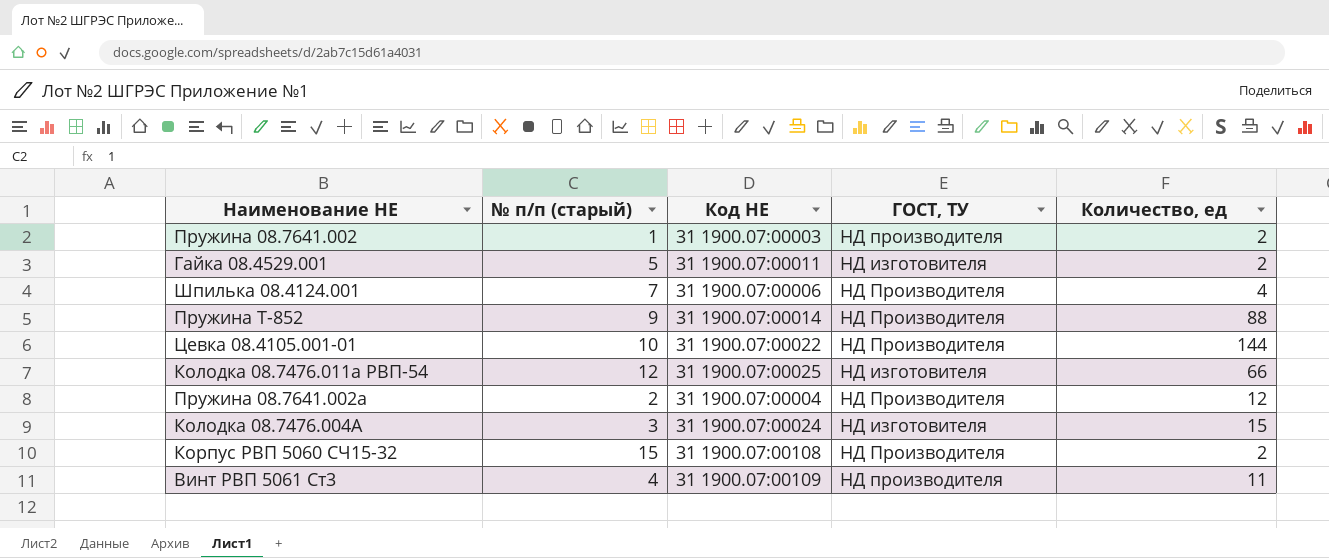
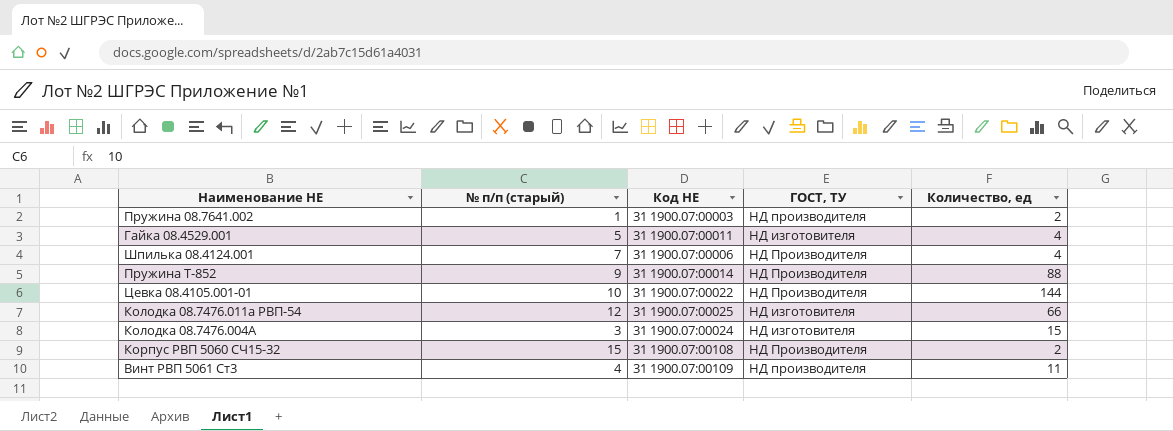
row Пружина 08.7641.002а: 2 | 31 1900.07:00004 | НД Производителя | 12 -> none
Гайка 08.4529.001 | Количество, ед: 2 -> 4

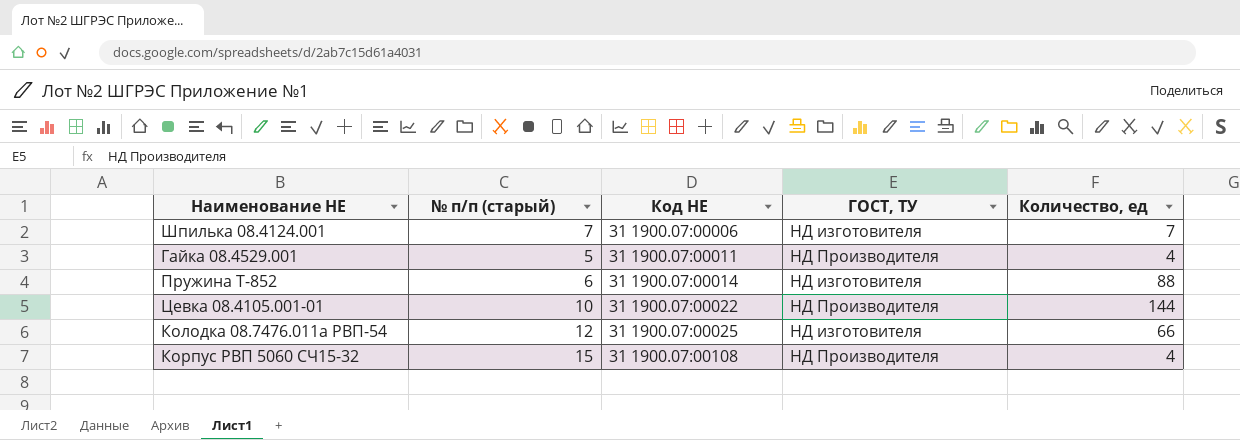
row order: none -> Код НЕ ascending
row Пружина 08.7641.002: 1 | 31 1900.07:00003 | НД производителя | 2 -> none
row Колодка 08.7476.004А: 3 | 31 1900.07:00024 | НД изготовителя | 15 -> none
row Винт РВП 5061 Ст3: 4 | 31 1900.07:00109 | НД производителя | 11 -> none
Шпилька 08.4124.001 | ГОСТ, ТУ: НД Производителя -> НД изготовителя
Шпилька 08.4124.001 | Количество, ед: 4 -> 7
Гайка 08.4529.001 | ГОСТ, ТУ: НД изготовителя -> НД Производителя
Пружина Т-852 | № п/п (старый): 9 -> 6
Пружина Т-852 | ГОСТ, ТУ: НД Производителя -> НД изготовителя
Корпус РВП 5060 СЧ15-32 | Количество, ед: 2 -> 4

